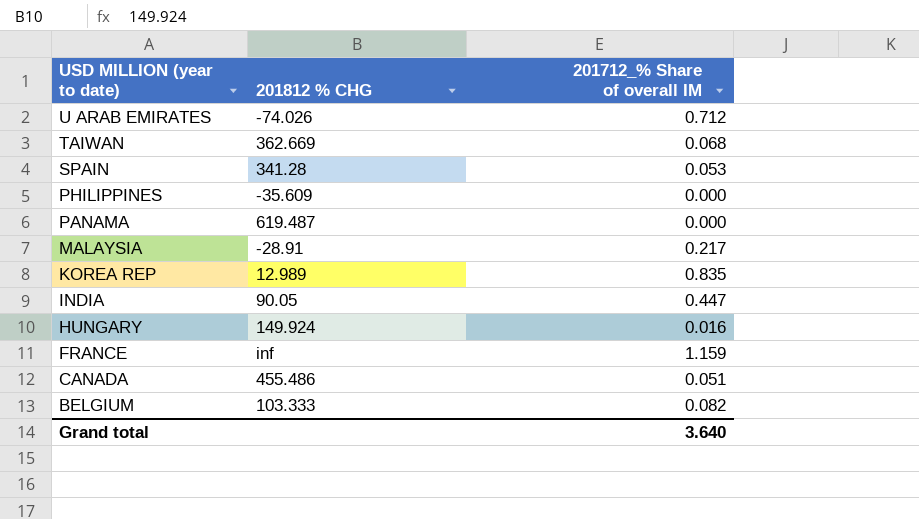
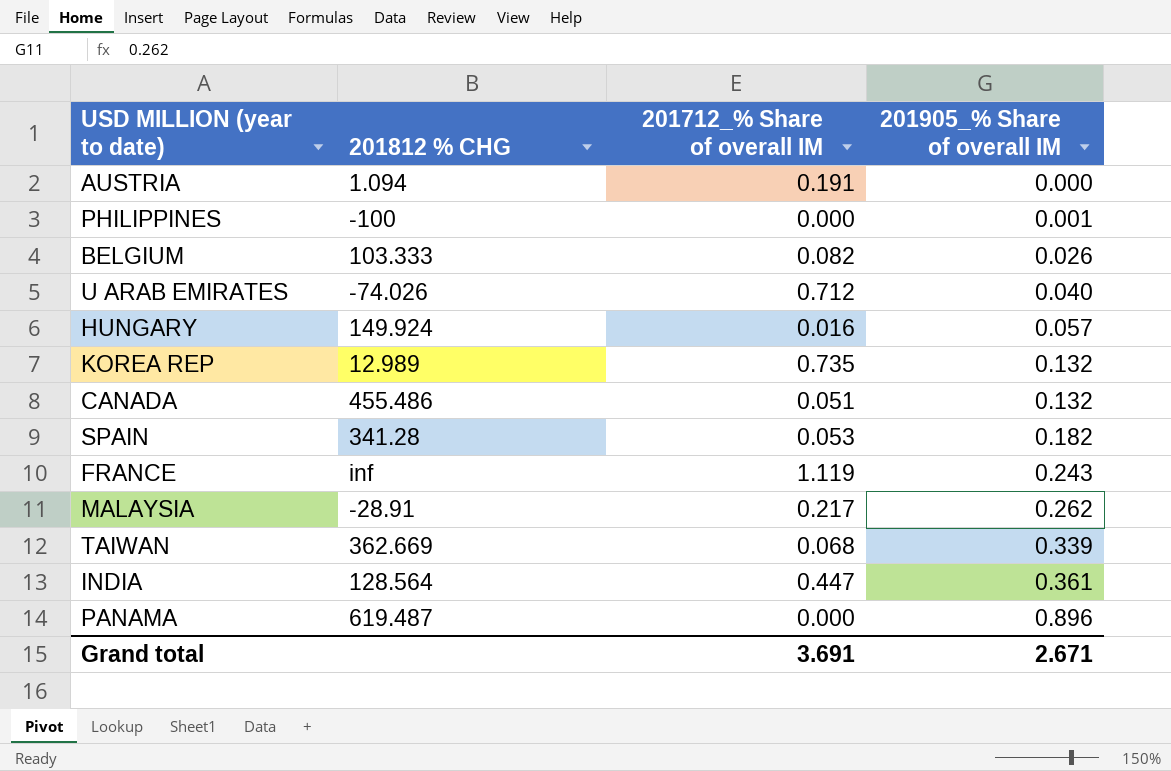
row order: USD MILLION (year to date) descending -> 201905_% Share of overall IM ascending
column 201905_% Share of overall IM | position: none -> 4
row AUSTRIA: none -> 1.094 | 0.191 | 0.000
PHILIPPINES | 201812 % CHG: -35.609 -> -100
KOREA REP | 201712_% Share of overall IM: 0.835 -> 0.735
FRANCE | 201712_% Share of overall IM: 1.159 -> 1.119
INDIA | 201812 % CHG: 90.05 -> 128.564
Grand total | 201712_% Share of overall IM: 3.640 -> 3.691

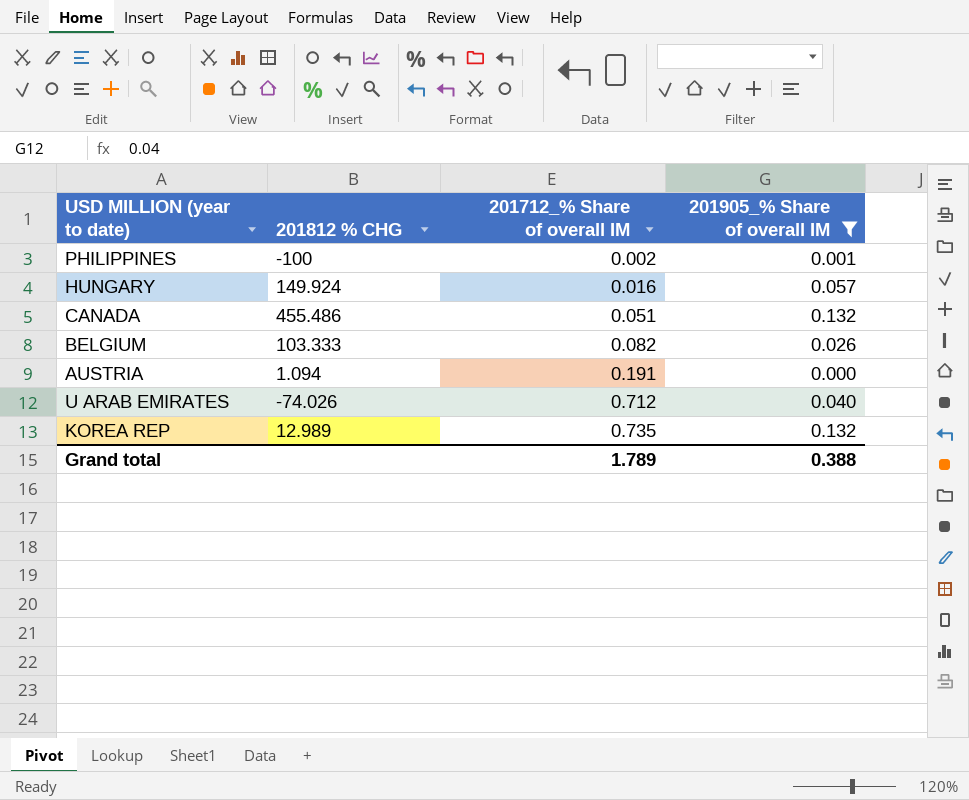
filter: none -> 201905_% Share of overall IM <= 0.132
row order: 201905_% Share of overall IM ascending -> 201712_% Share of overall IM ascending
PHILIPPINES | 201712_% Share of overall IM: 0.000 -> 0.002
Grand total | 201712_% Share of overall IM: 3.691 -> 1.789
Grand total | 201905_% Share of overall IM: 2.671 -> 0.388

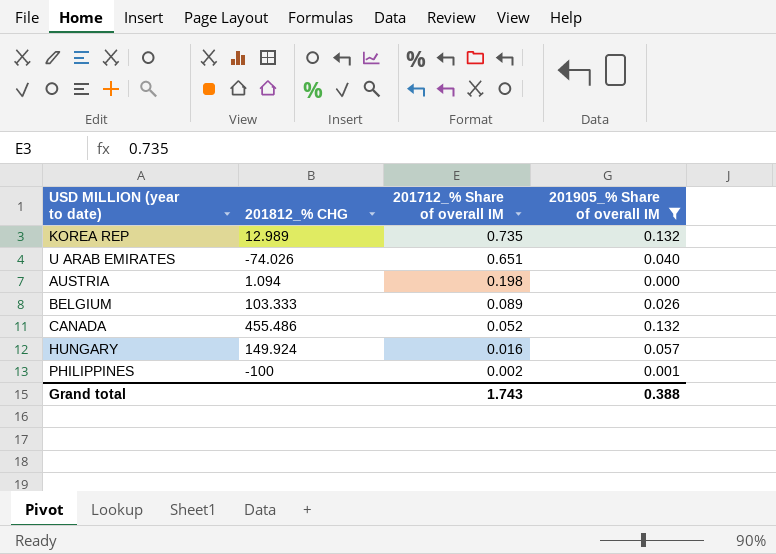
row order: 201712_% Share of overall IM ascending -> 201712_% Share of overall IM descending
column name: 201812 % CHG -> 201812_% CHG
U ARAB EMIRATES | 201712_% Share of overall IM: 0.712 -> 0.651
AUSTRIA | 201712_% Share of overall IM: 0.191 -> 0.198
BELGIUM | 201712_% Share of overall IM: 0.082 -> 0.089
CANADA | 201712_% Share of overall IM: 0.051 -> 0.052
Grand total | 201712_% Share of overall IM: 1.789 -> 1.743

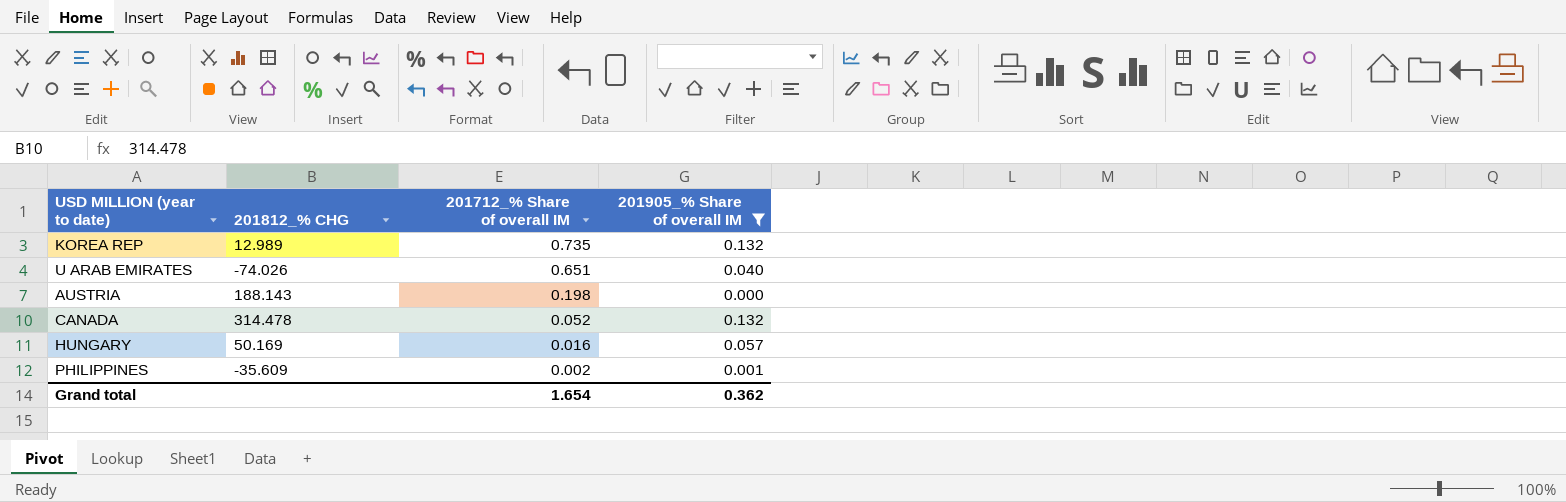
row BELGIUM: 103.333 | 0.089 | 0.026 -> none
AUSTRIA | 201812_% CHG: 1.094 -> 188.143
CANADA | 201812_% CHG: 455.486 -> 314.478
HUNGARY | 201812_% CHG: 149.924 -> 50.169
PHILIPPINES | 201812_% CHG: -100 -> -35.609
Grand total | 201712_% Share of overall IM: 1.743 -> 1.654
Grand total | 201905_% Share of overall IM: 0.388 -> 0.362

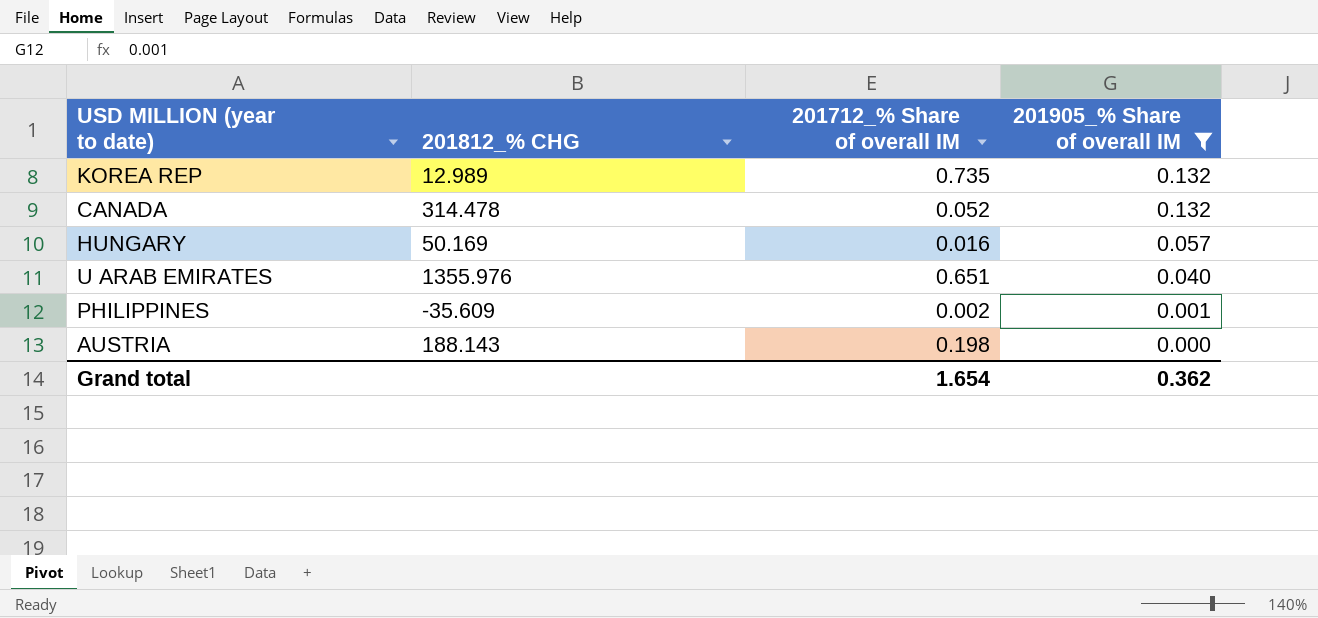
row order: 201712_% Share of overall IM descending -> 201905_% Share of overall IM descending
U ARAB EMIRATES | 201812_% CHG: -74.026 -> 1355.976

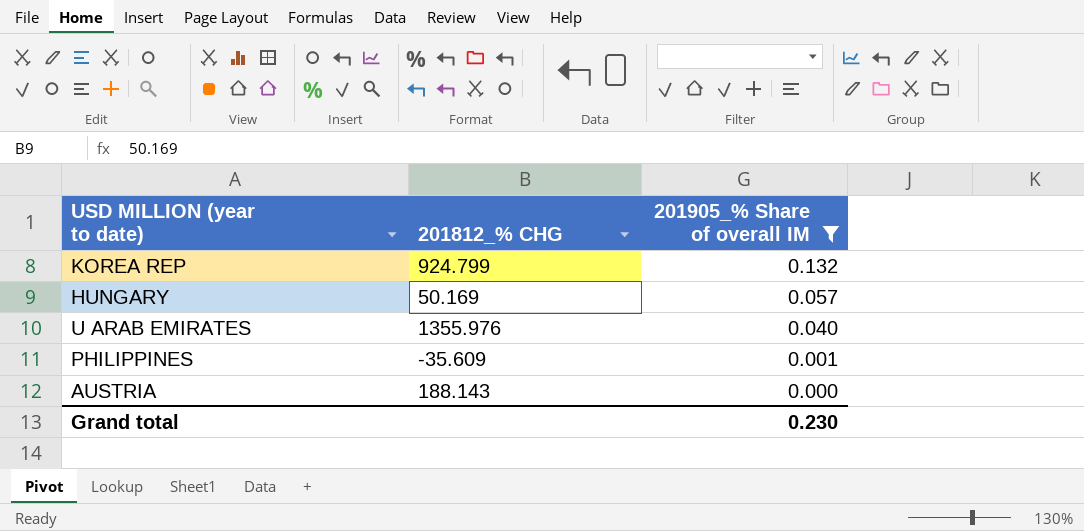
column 201712_% Share of overall IM | position: 3 -> none
row CANADA: 314.478 | 0.052 | 0.132 -> none
KOREA REP | 201812_% CHG: 12.989 -> 924.799
Grand total | 201905_% Share of overall IM: 0.362 -> 0.230

